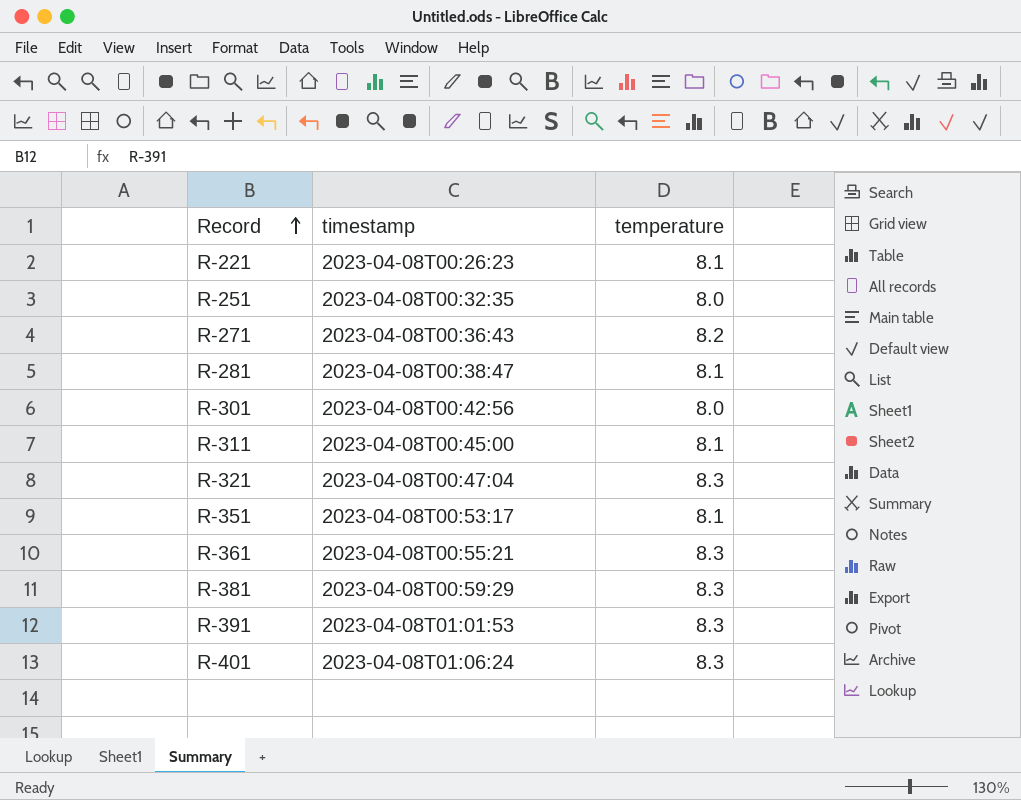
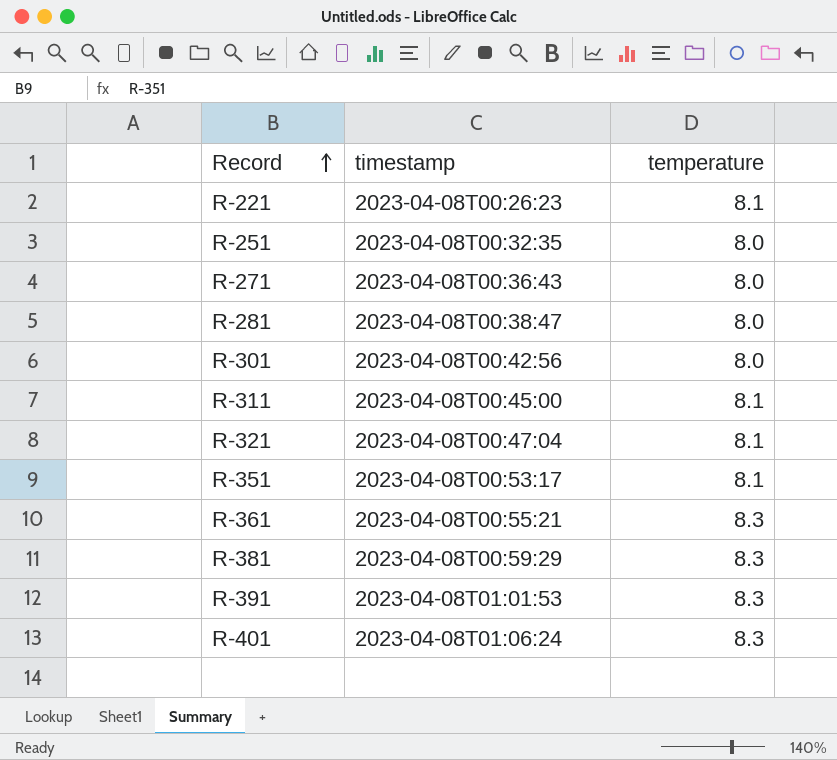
R-271 | temperature: 8.2 -> 8.0
R-281 | temperature: 8.1 -> 8.0
R-321 | temperature: 8.3 -> 8.1

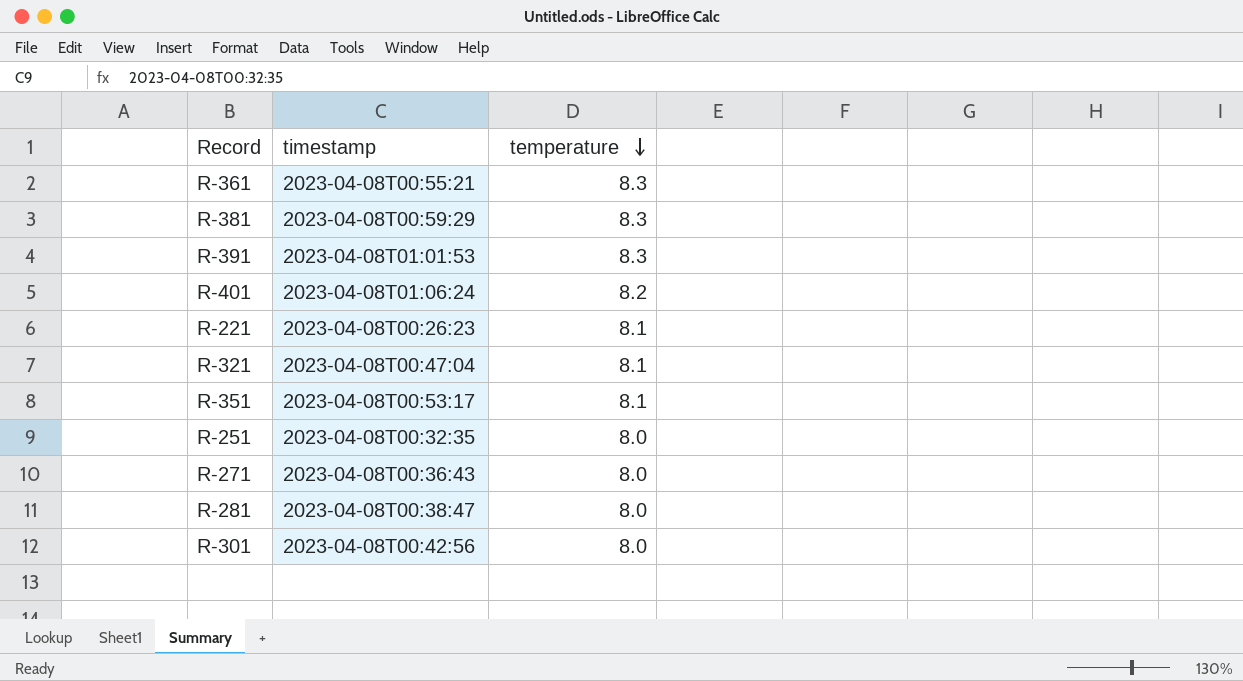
row order: Record ascending -> temperature descending
row R-311: 2023-04-08T00:45:00 | 8.1 -> none
R-401 | temperature: 8.3 -> 8.2

